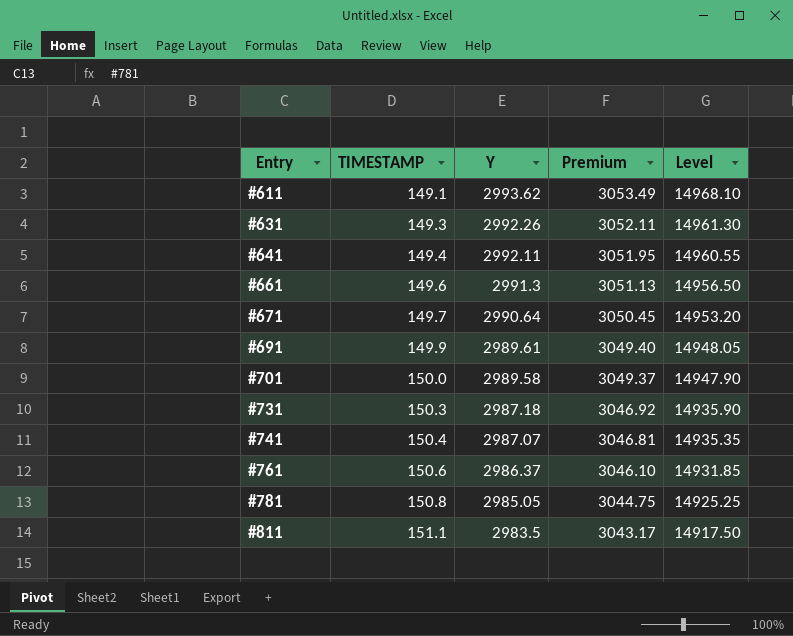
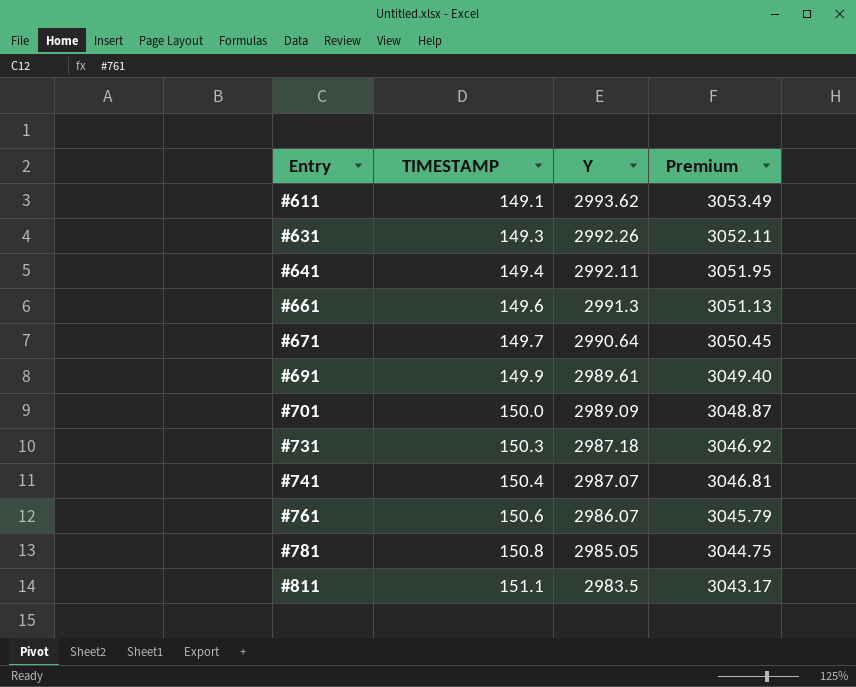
column Level | formula: [Y] * 5 -> none
#701 | Y: 2989.58 -> 2989.09
#701 | Premium: 3049.37 -> 3048.87
#761 | Y: 2986.37 -> 2986.07
#761 | Premium: 3046.10 -> 3045.79

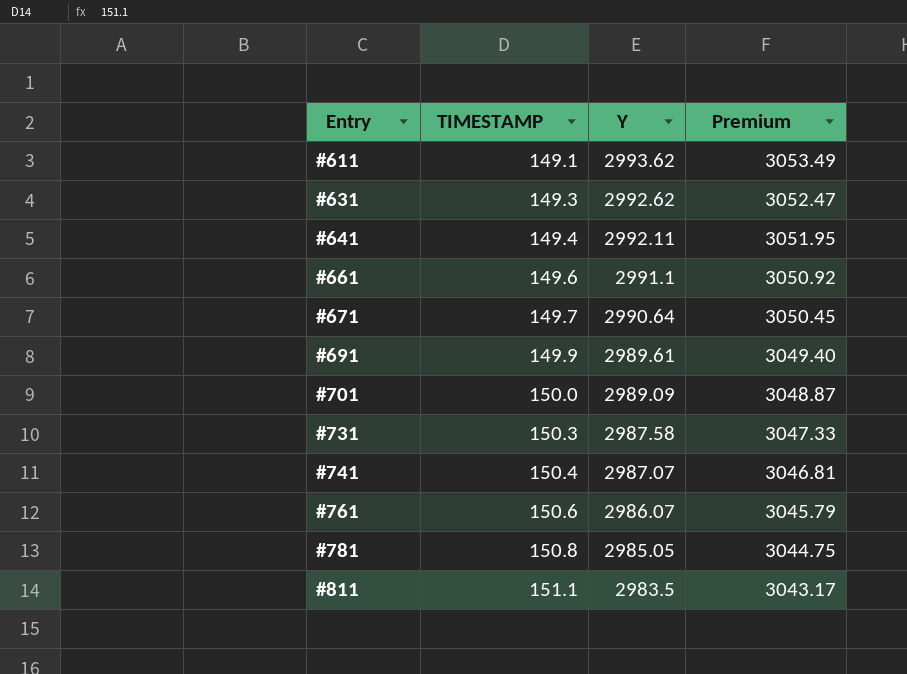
#631 | Y: 2992.26 -> 2992.62
#631 | Premium: 3052.11 -> 3052.47
#661 | Y: 2991.3 -> 2991.1
#661 | Premium: 3051.13 -> 3050.92
#731 | Y: 2987.18 -> 2987.58
#731 | Premium: 3046.92 -> 3047.33

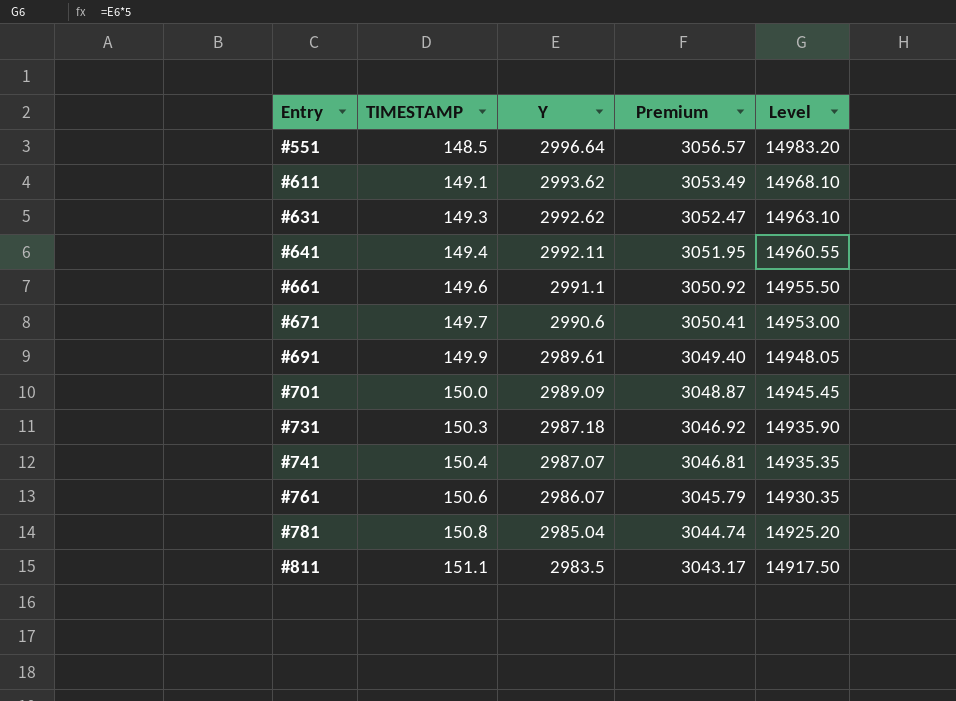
column Level | formula: none -> [Y] * 5
row #551: none -> 148.5 | 2996.64 | 3056.57 | 14983.20
#671 | Y: 2990.64 -> 2990.6
#671 | Premium: 3050.45 -> 3050.41
#731 | Y: 2987.58 -> 2987.18
#731 | Premium: 3047.33 -> 3046.92
#781 | Y: 2985.05 -> 2985.04
#781 | Premium: 3044.75 -> 3044.74

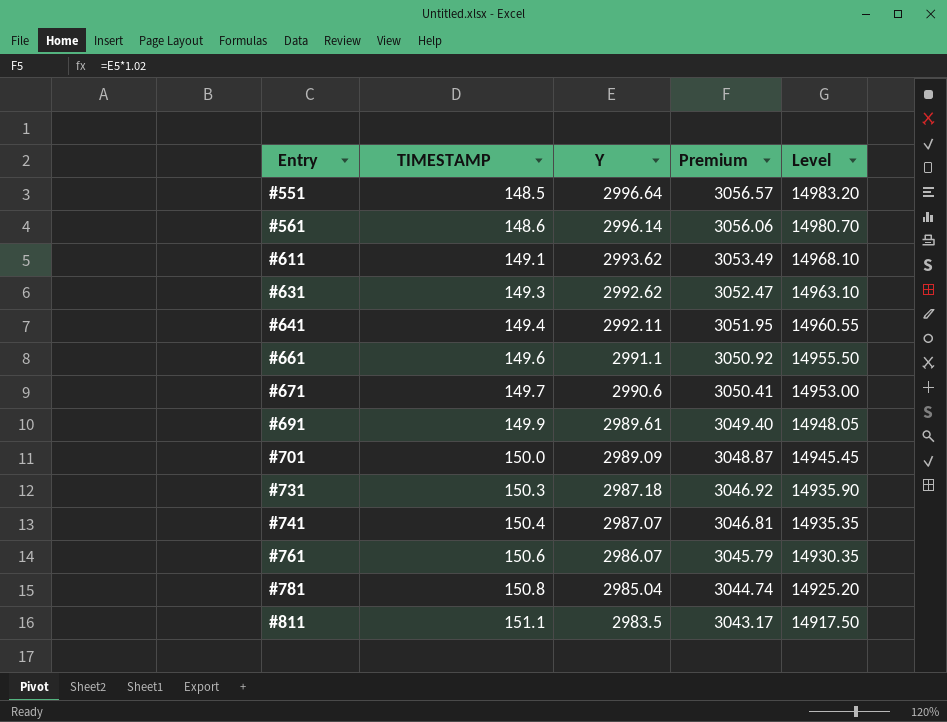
row #561: none -> 148.6 | 2996.14 | 3056.06 | 14980.70

